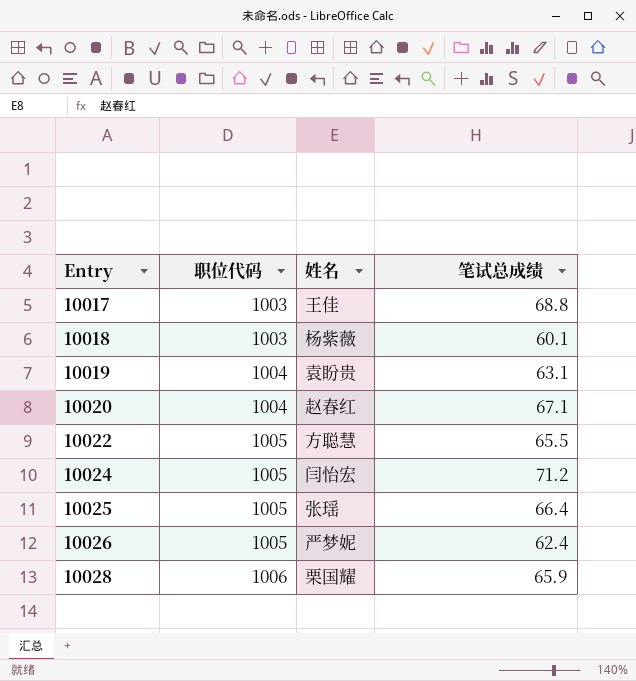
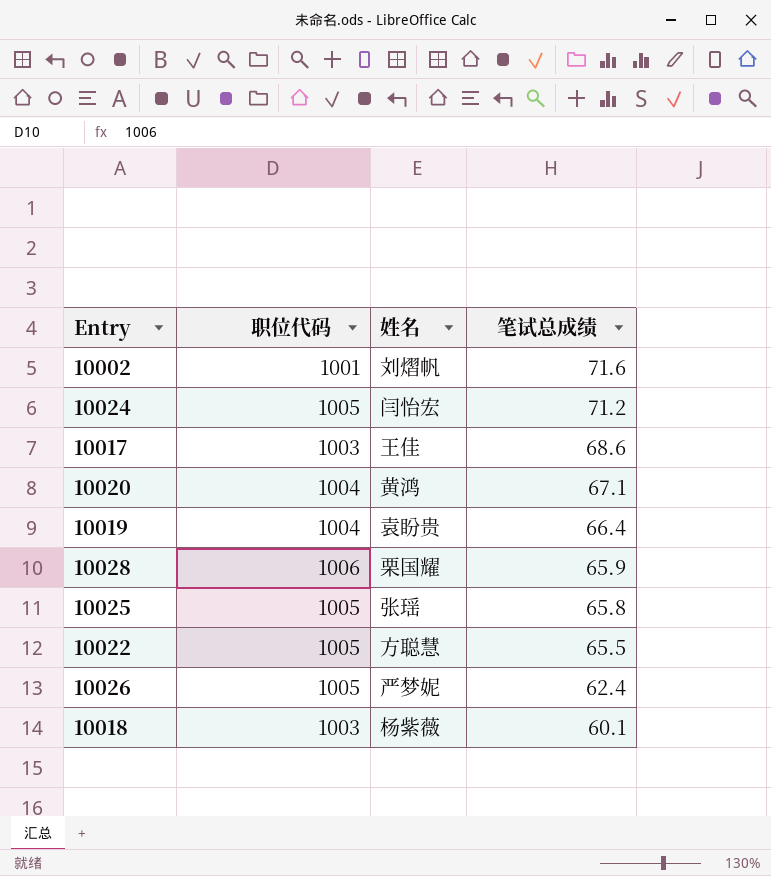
row order: Entry ascending -> 笔试总成绩 descending
row 10002: none -> 1001 | 刘熠帆 | 71.6
10017 | 笔试总成绩: 68.8 -> 68.6
10020 | 姓名: 赵春红 -> 黄鸿
10019 | 笔试总成绩: 63.1 -> 66.4
10025 | 笔试总成绩: 66.4 -> 65.8

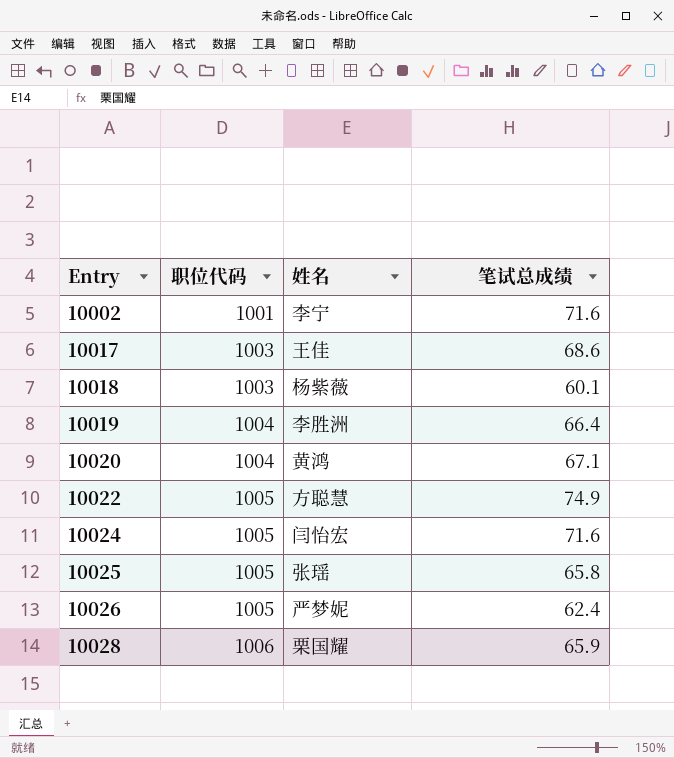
row order: 笔试总成绩 descending -> Entry ascending
10002 | 姓名: 刘熠帆 -> 李宁
10019 | 姓名: 袁盼贵 -> 李胜洲
10022 | 笔试总成绩: 65.5 -> 74.9
10024 | 笔试总成绩: 71.2 -> 71.6

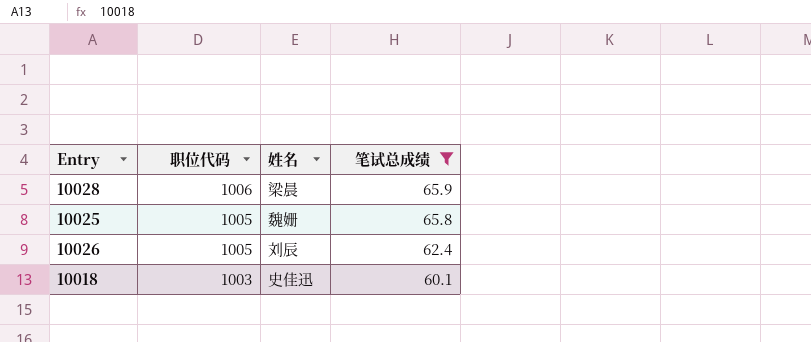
filter: none -> 笔试总成绩 <= 65.9
row order: Entry ascending -> 职位代码 descending
10028 | 姓名: 栗国耀 -> 梁晨
10025 | 姓名: 张瑶 -> 魏姗
10026 | 姓名: 严梦妮 -> 刘辰
10018 | 姓名: 杨紫薇 -> 史佳迅

